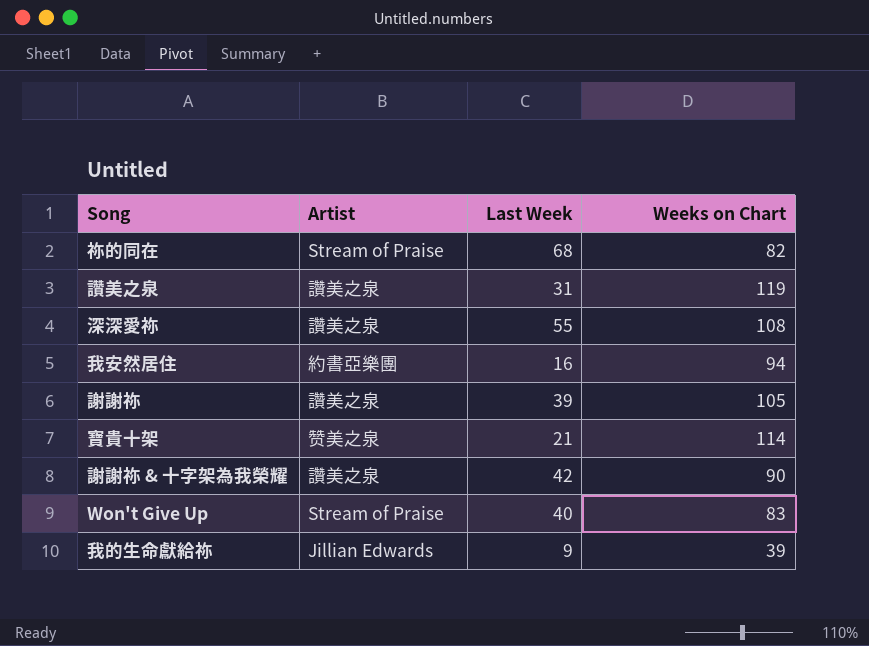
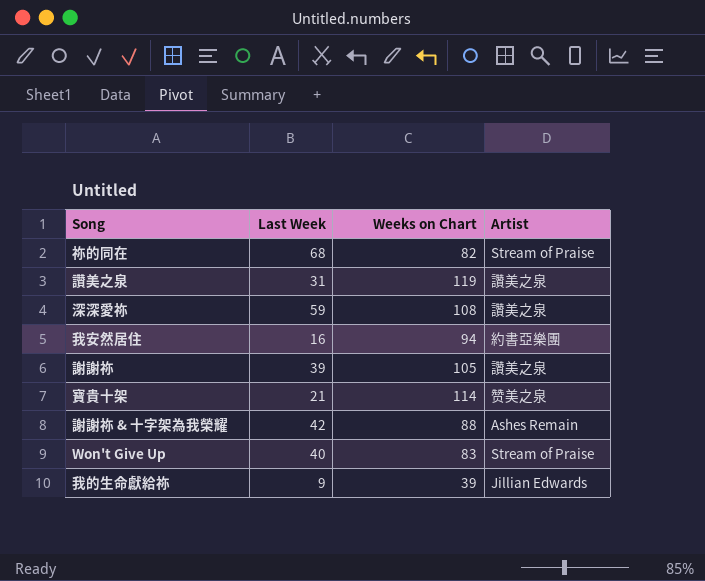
column Artist | position: 2 -> 4
深深愛祢 | Last Week: 55 -> 59
謝謝祢 & 十字架為我榮耀 | Weeks on Chart: 90 -> 88
謝謝祢 & 十字架為我榮耀 | Artist: 讚美之泉 -> Ashes Remain

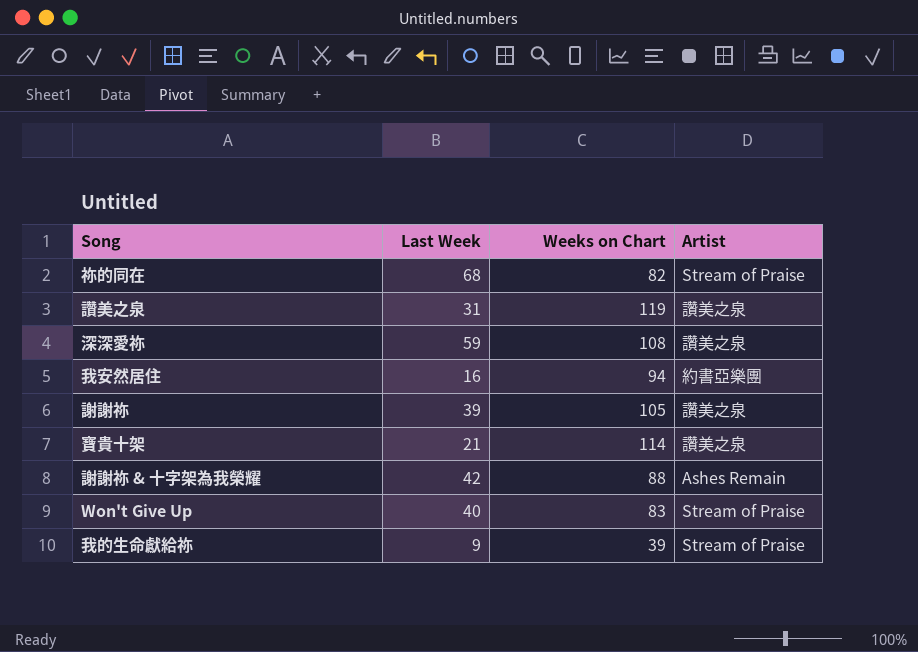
寶貴十架 | Artist: 赞美之泉 -> 讚美之泉
我的生命獻給祢 | Artist: Jillian Edwards -> Stream of Praise

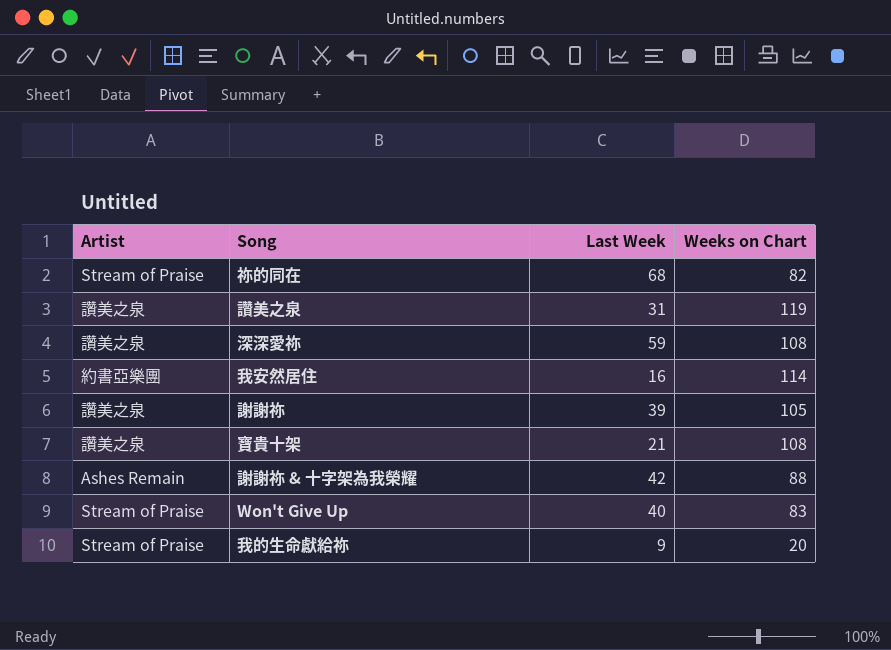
column Artist | position: 4 -> 1
我安然居住 | Weeks on Chart: 94 -> 114
寶貴十架 | Weeks on Chart: 114 -> 108
我的生命獻給祢 | Weeks on Chart: 39 -> 20

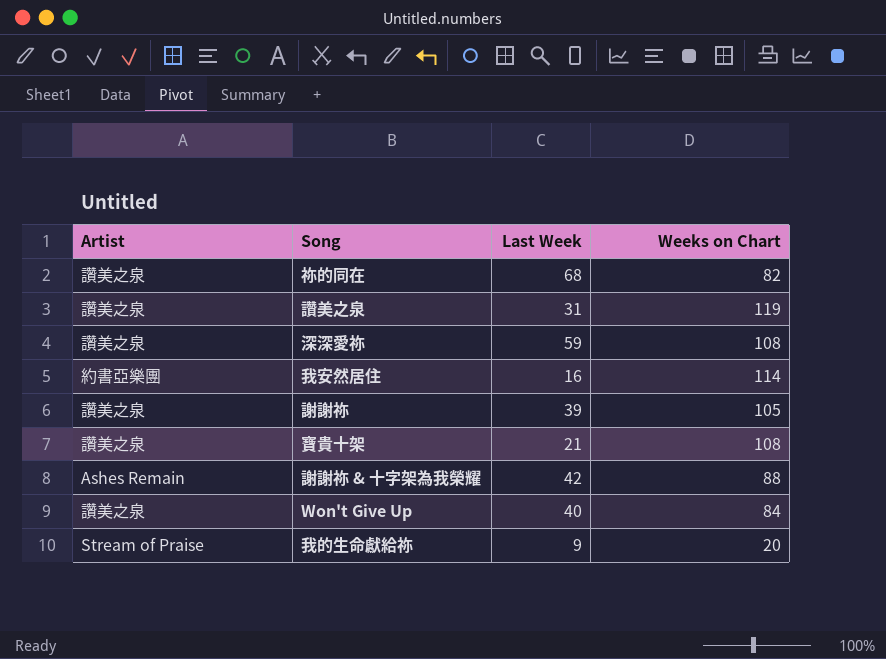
祢的同在 | Artist: Stream of Praise -> 讚美之泉
Won't Give Up | Artist: Stream of Praise -> 讚美之泉
Won't Give Up | Weeks on Chart: 83 -> 84

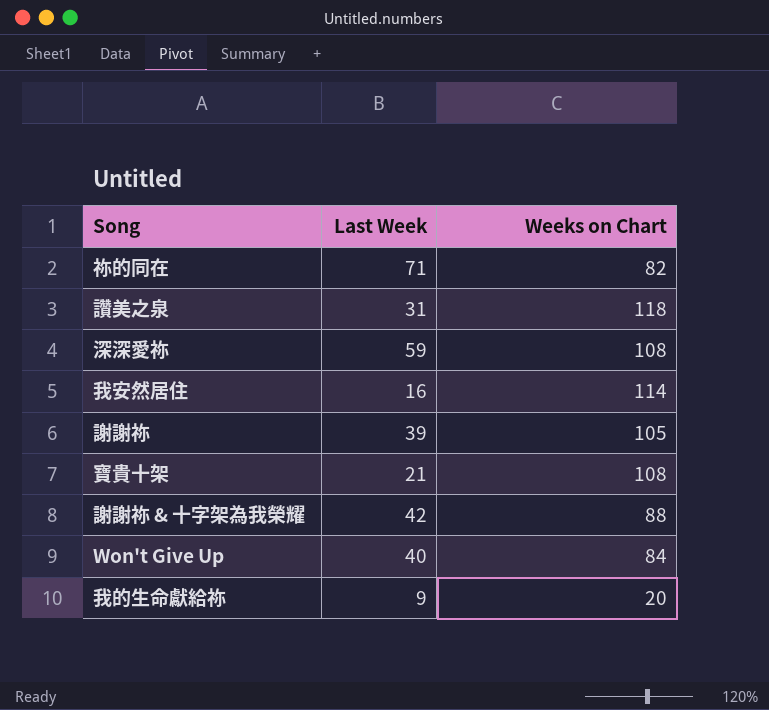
column Artist | position: 1 -> none
祢的同在 | Last Week: 68 -> 71
讚美之泉 | Weeks on Chart: 119 -> 118

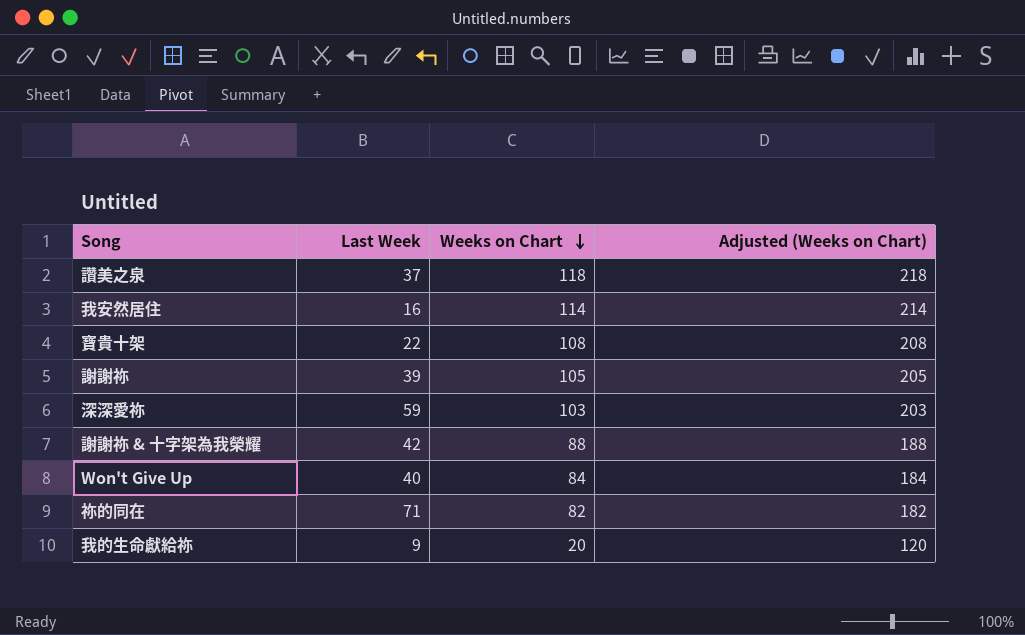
row order: none -> Weeks on Chart descending
column Adjusted (Weeks on Chart) | formula: none -> [Weeks on Chart] + 100
讚美之泉 | Last Week: 31 -> 37
寶貴十架 | Last Week: 21 -> 22
深深愛祢 | Weeks on Chart: 108 -> 103

